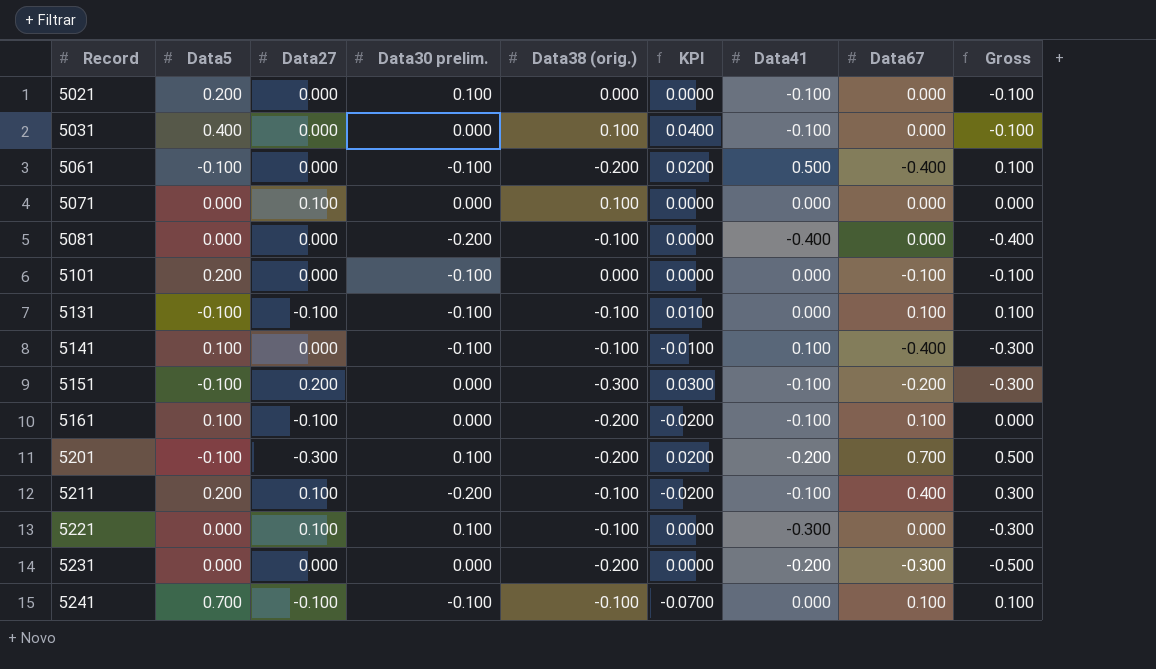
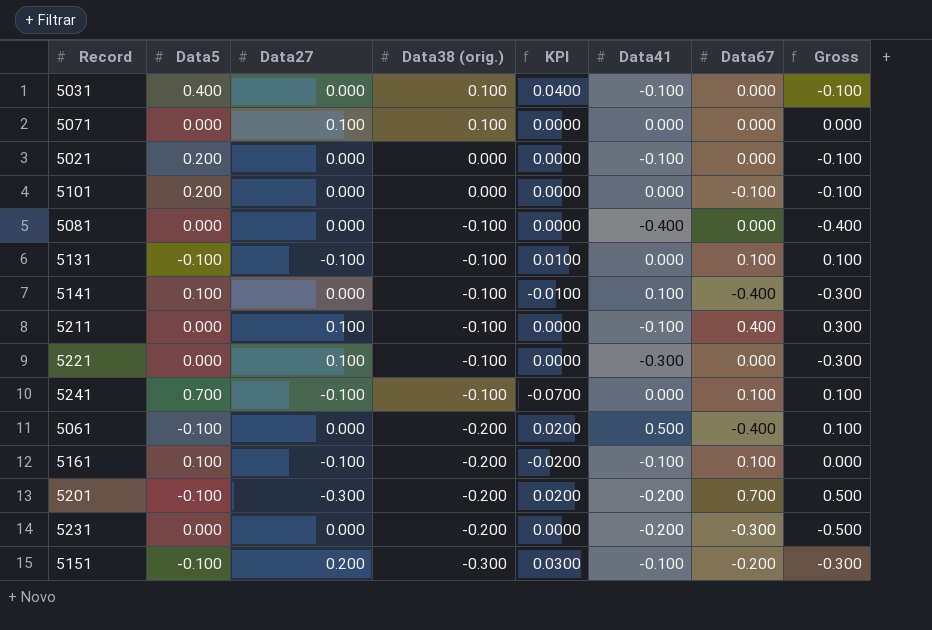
row order: Record ascending -> Data38 (orig.) descending
column Data30 prelim. | position: 4 -> none
5211 | Data5: 0.200 -> 0.000
5211 | KPI: -0.0200 -> 0.0000

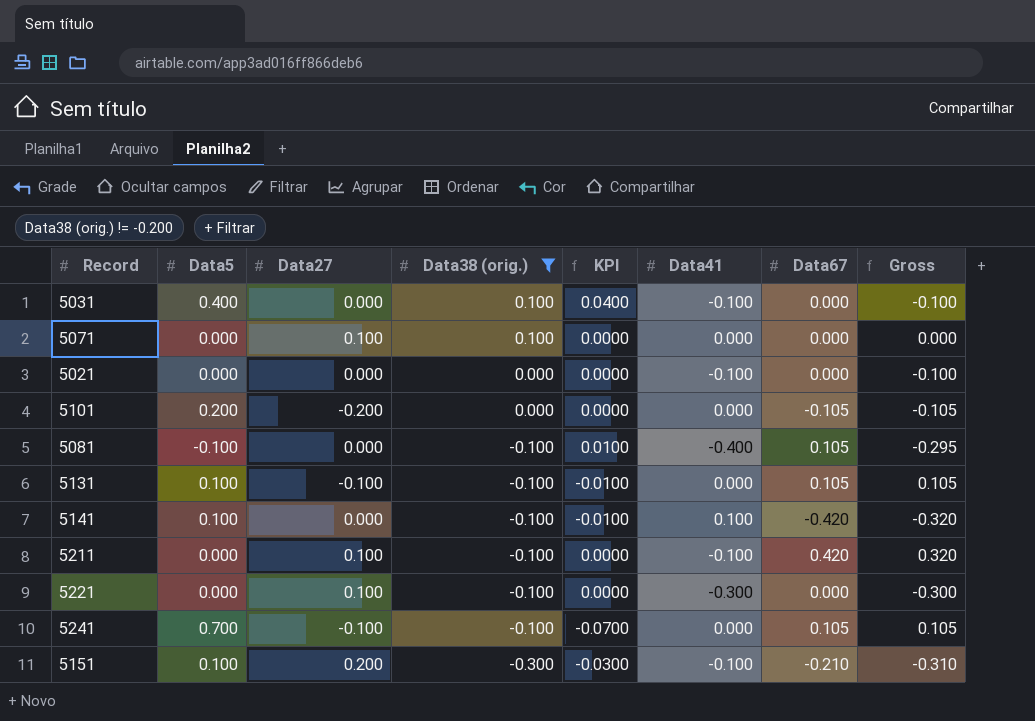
filter: none -> Data38 (orig.) != -0.200
5021 | Data5: 0.200 -> 0.000
5101 | Data27: 0.000 -> -0.200
5101 | Data67: -0.100 -> -0.105
5101 | Gross: -0.100 -> -0.105
5081 | Data5: 0.000 -> -0.100
5081 | KPI: 0.0000 -> 0.0100
5081 | Data67: 0.000 -> 0.105
5081 | Gross: -0.400 -> -0.295
5131 | Data5: -0.100 -> 0.100
5131 | KPI: 0.0100 -> -0.0100
5131 | Data67: 0.100 -> 0.105
5131 | Gross: 0.100 -> 0.105
5141 | Data67: -0.400 -> -0.420
5141 | Gross: -0.300 -> -0.320
5211 | Data67: 0.400 -> 0.420
5211 | Gross: 0.300 -> 0.320
5241 | Data67: 0.100 -> 0.105
5241 | Gross: 0.100 -> 0.105
5151 | Data5: -0.100 -> 0.100
5151 | KPI: 0.0300 -> -0.0300
5151 | Data67: -0.200 -> -0.210
5151 | Gross: -0.300 -> -0.310

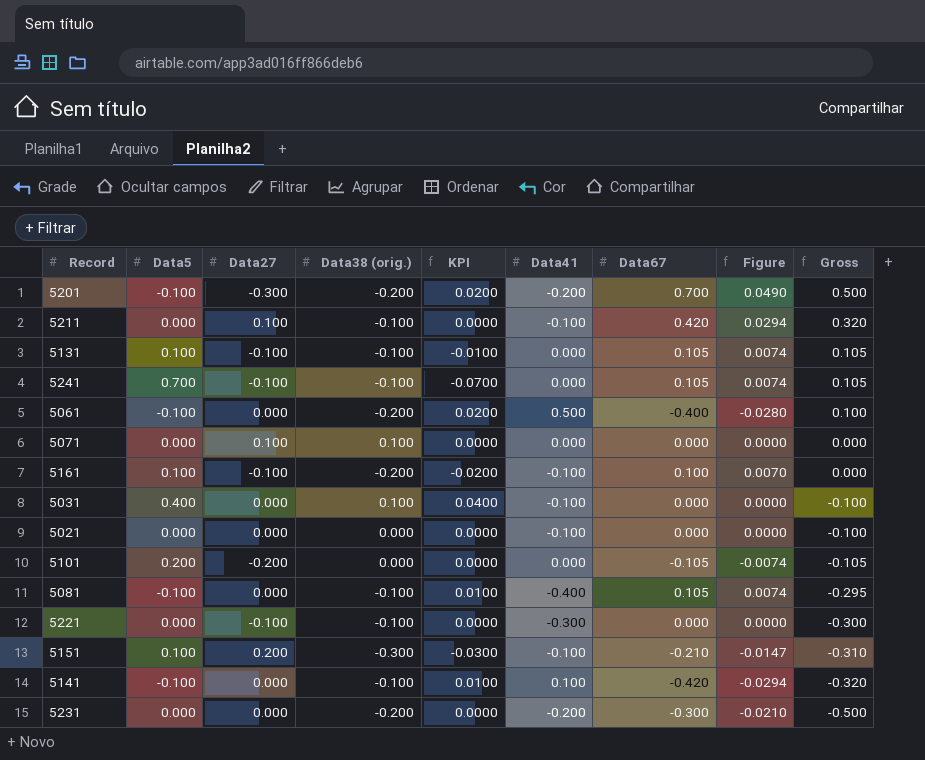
filter: Data38 (orig.) != -0.200 -> none
row order: Data38 (orig.) descending -> Gross descending
column Figure | formula: none -> [Data67] * 0.07
5221 | Data27: 0.100 -> -0.100
5141 | Data5: 0.100 -> -0.100
5141 | KPI: -0.0100 -> 0.0100

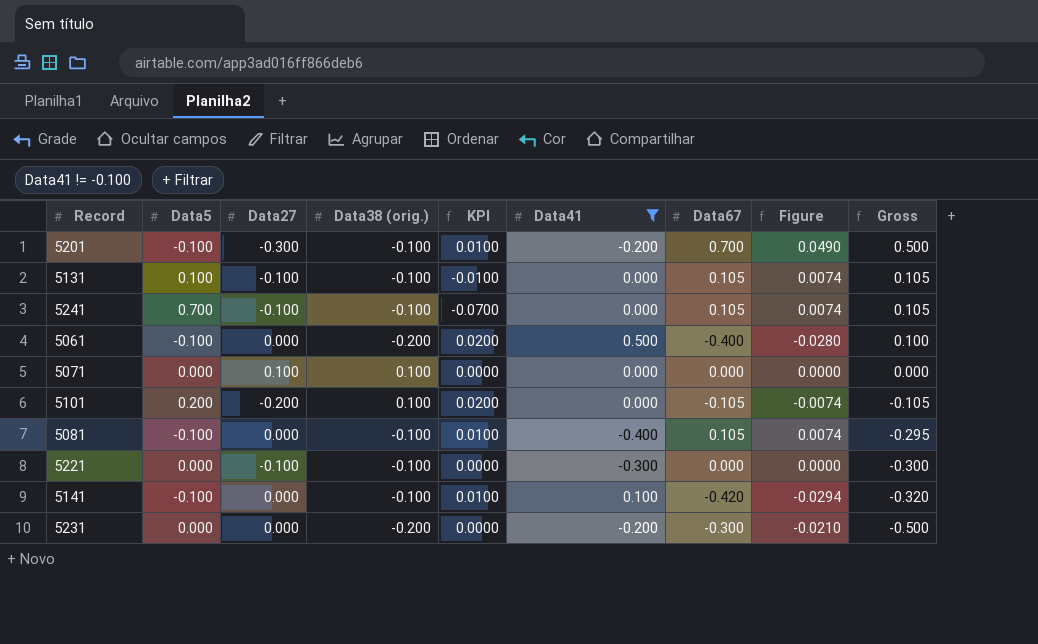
filter: none -> Data41 != -0.100
5201 | Data38 (orig.): -0.200 -> -0.100
5201 | KPI: 0.0200 -> 0.0100
5101 | Data38 (orig.): 0.000 -> 0.100
5101 | KPI: 0.0000 -> 0.0200

